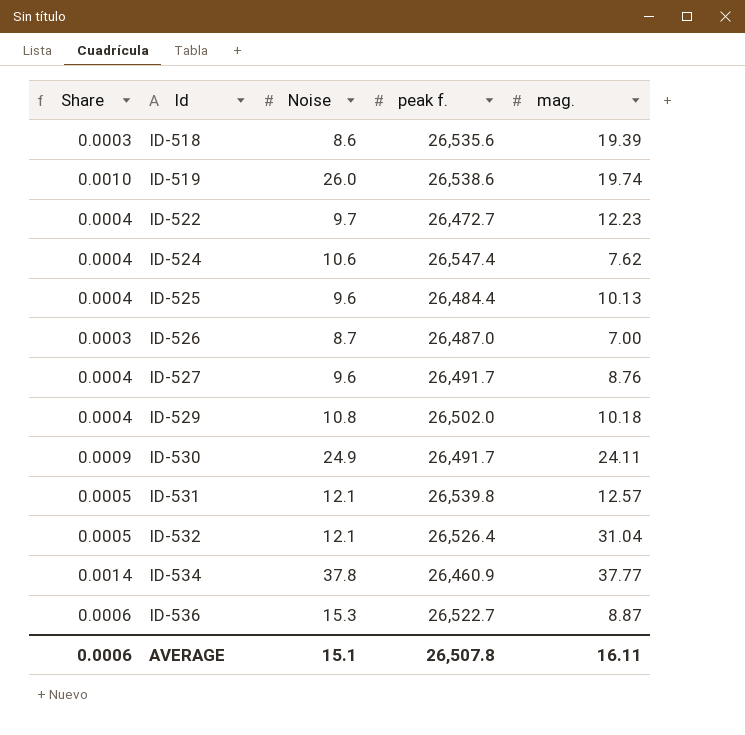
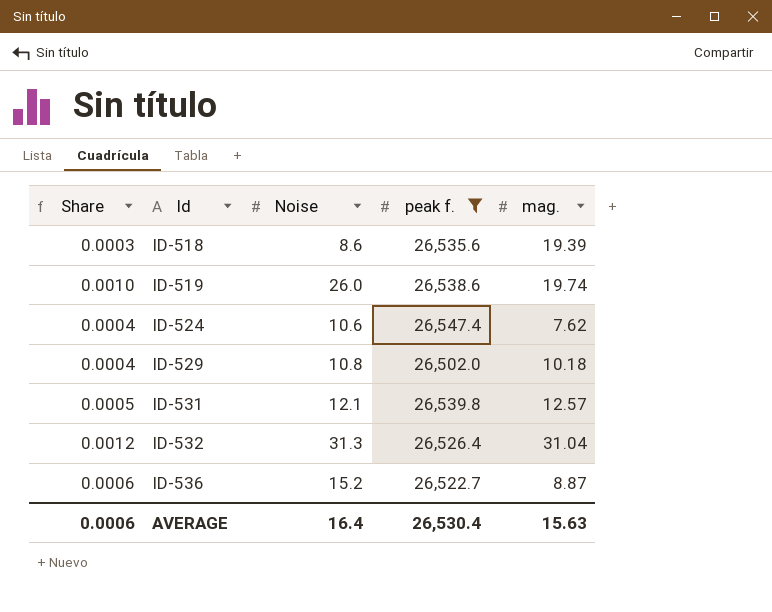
filter: none -> peak f. >= 26,502.0
ID-532 | Share: 0.0005 -> 0.0012
ID-532 | Noise: 12.1 -> 31.3
ID-536 | Noise: 15.3 -> 15.2
AVERAGE | Noise: 15.1 -> 16.4
AVERAGE | peak f.: 26,507.8 -> 26,530.4
AVERAGE | mag.: 16.11 -> 15.63

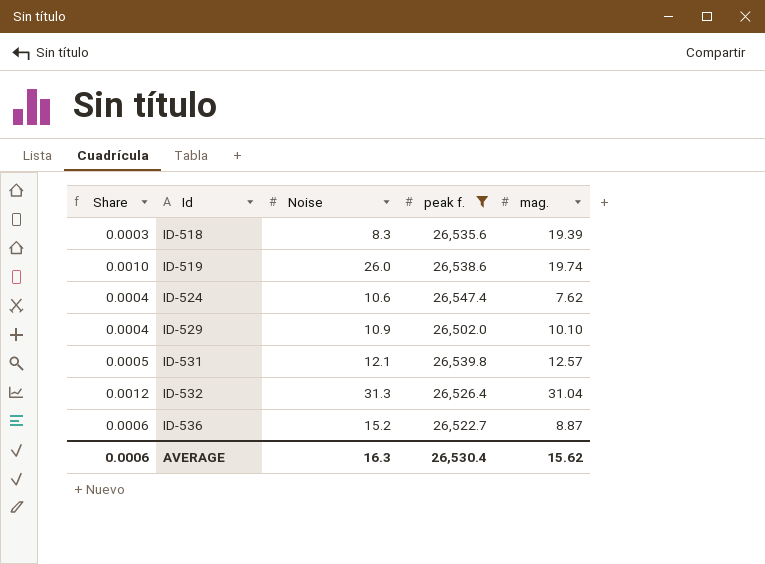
ID-518 | Noise: 8.6 -> 8.3
ID-529 | Noise: 10.8 -> 10.9
ID-529 | mag.: 10.18 -> 10.10
AVERAGE | Noise: 16.4 -> 16.3
AVERAGE | mag.: 15.63 -> 15.62

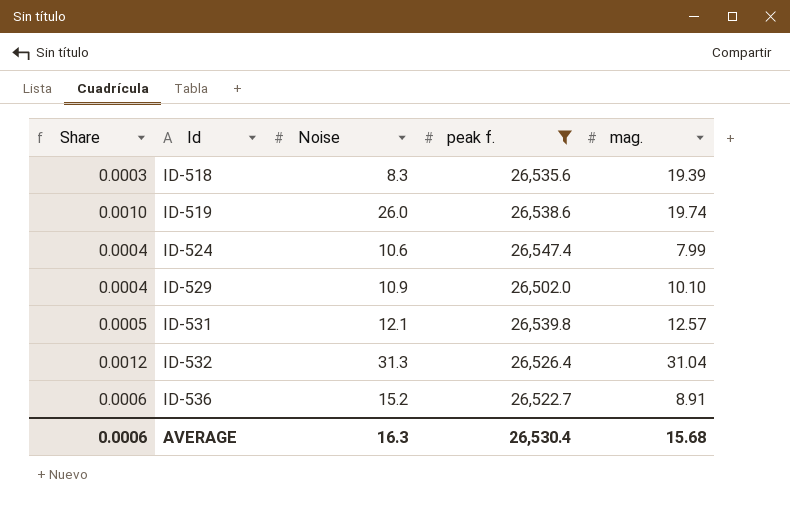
ID-524 | mag.: 7.62 -> 7.99
ID-536 | mag.: 8.87 -> 8.91
AVERAGE | mag.: 15.62 -> 15.68

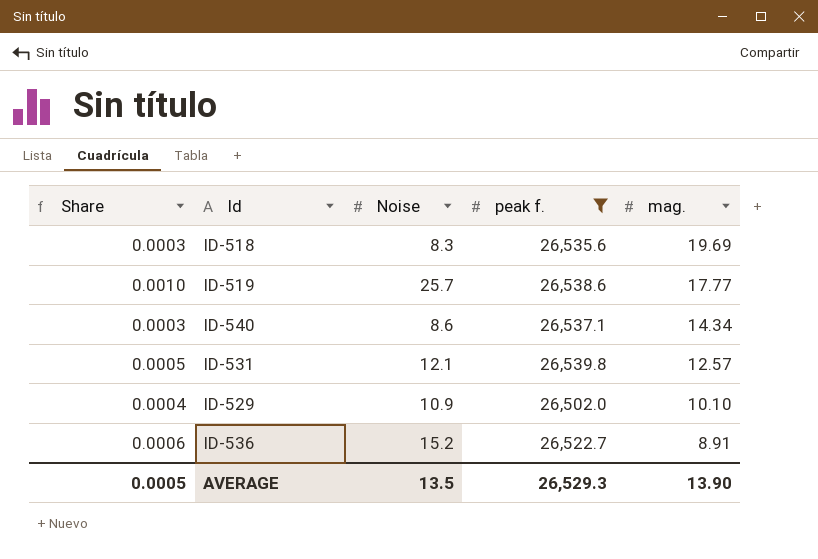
row order: Id ascending -> mag. descending
row ID-524: 0.0004 | 10.6 | 26,547.4 | 7.99 -> none
row ID-532: 0.0012 | 31.3 | 26,526.4 | 31.04 -> none
ID-518 | mag.: 19.39 -> 19.69
ID-519 | Noise: 26.0 -> 25.7
ID-519 | mag.: 19.74 -> 17.77
row ID-540: none -> 0.0003 | 8.6 | 26,537.1 | 14.34
AVERAGE | Share: 0.0006 -> 0.0005
AVERAGE | Noise: 16.3 -> 13.5
AVERAGE | peak f.: 26,530.4 -> 26,529.3
AVERAGE | mag.: 15.68 -> 13.90

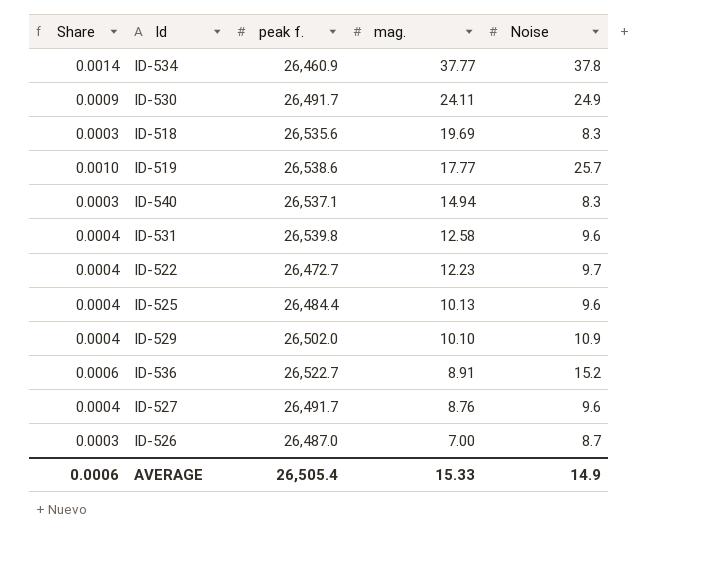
filter: peak f. >= 26,502.0 -> none
column Noise | position: 3 -> 5
ID-540 | mag.: 14.34 -> 14.94
ID-540 | Noise: 8.6 -> 8.3
ID-531 | Share: 0.0005 -> 0.0004
ID-531 | mag.: 12.57 -> 12.58
ID-531 | Noise: 12.1 -> 9.6
AVERAGE | Share: 0.0005 -> 0.0006
AVERAGE | peak f.: 26,529.3 -> 26,505.4
AVERAGE | mag.: 13.90 -> 15.33
AVERAGE | Noise: 13.5 -> 14.9

